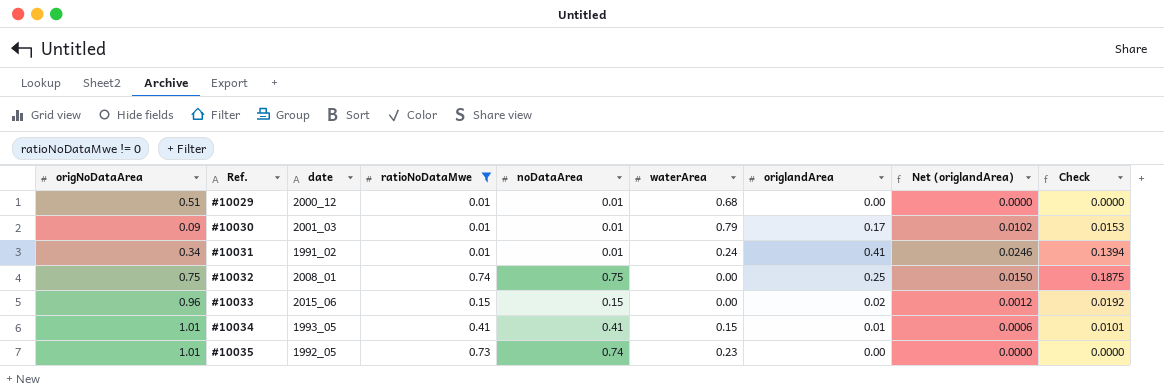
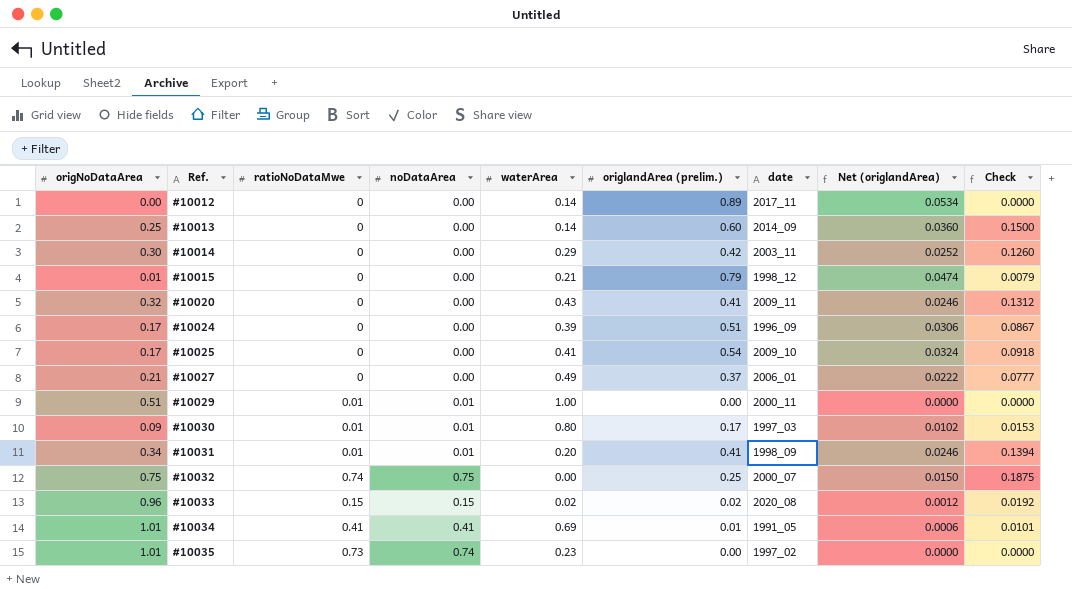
filter: ratioNoDataMwe != 0 -> none
column name: origlandArea -> origlandArea (prelim.)
column date | position: 3 -> 7
#10029 | waterArea: 0.68 -> 1.00
#10029 | date: 2000_12 -> 2000_11
#10030 | waterArea: 0.79 -> 0.80
#10030 | date: 2001_03 -> 1997_03
#10031 | waterArea: 0.24 -> 0.20
#10031 | date: 1991_02 -> 1998_09
#10032 | date: 2008_01 -> 2000_07
#10033 | waterArea: 0.00 -> 0.02
#10033 | date: 2015_06 -> 2020_08
#10034 | waterArea: 0.15 -> 0.69
#10034 | date: 1993_05 -> 1991_05
#10035 | date: 1992_05 -> 1997_02

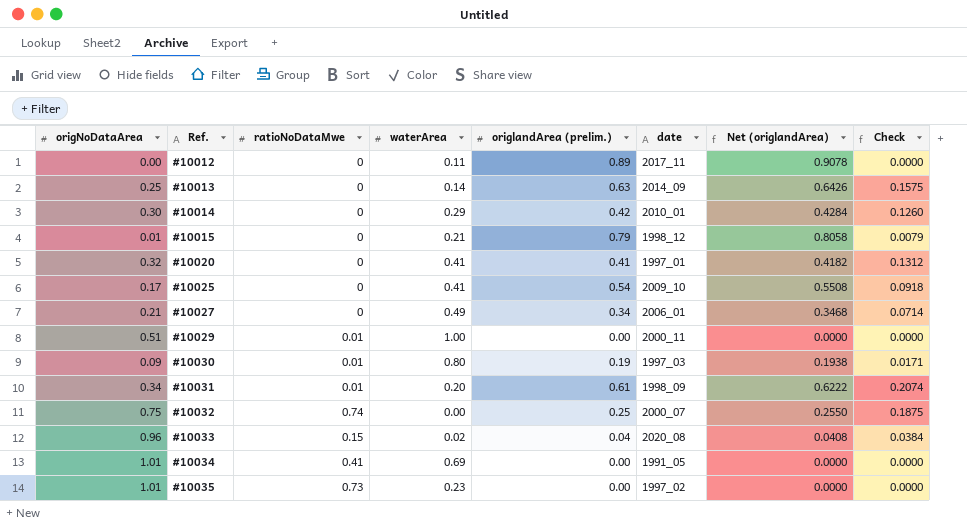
column noDataArea | position: 4 -> none
column Net (origlandArea) | formula: [origlandArea (prelim.)] * 0.06 -> [origlandArea (prelim.)] * 1.02
row #10024: 0.17 | 0 | 0.00 | 0.39 | 0.51 | 1996_09 | 0.0306 | 0.0867 -> none
#10012 | waterArea: 0.14 -> 0.11
#10013 | origlandArea (prelim.): 0.60 -> 0.63
#10013 | Check: 0.1500 -> 0.1575
#10014 | date: 2003_11 -> 2010_01
#10020 | waterArea: 0.43 -> 0.41
#10020 | date: 2009_11 -> 1997_01
#10027 | origlandArea (prelim.): 0.37 -> 0.34
#10027 | Check: 0.0777 -> 0.0714
#10030 | origlandArea (prelim.): 0.17 -> 0.19
#10030 | Check: 0.0153 -> 0.0171
#10031 | origlandArea (prelim.): 0.41 -> 0.61
#10031 | Check: 0.1394 -> 0.2074
#10033 | origlandArea (prelim.): 0.02 -> 0.04
#10033 | Check: 0.0192 -> 0.0384
#10034 | origlandArea (prelim.): 0.01 -> 0.00
#10034 | Check: 0.0101 -> 0.0000

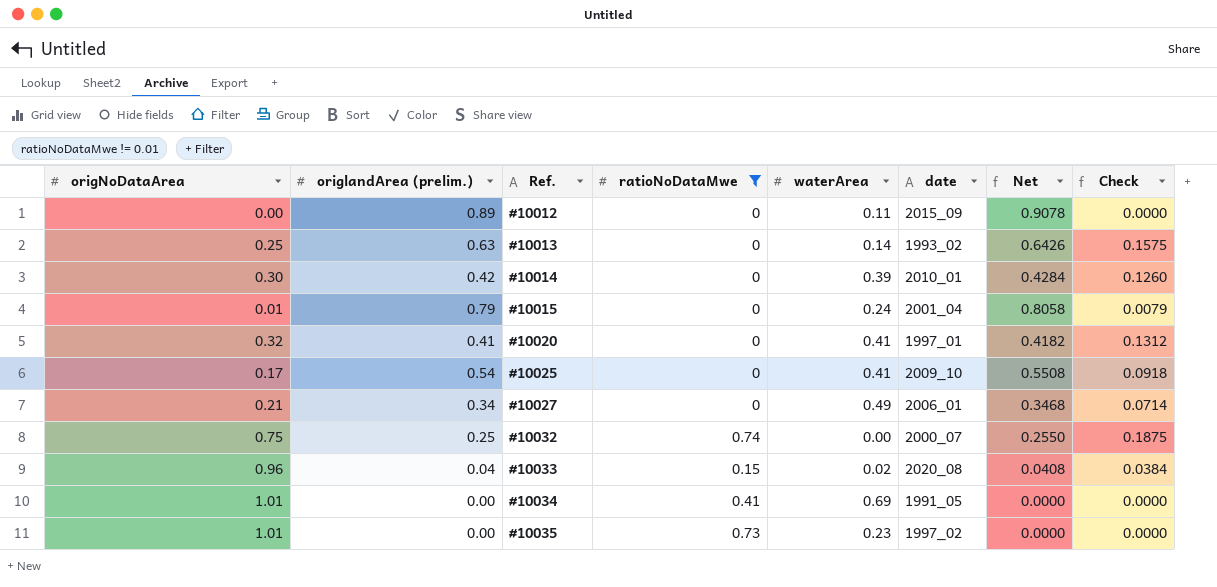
filter: none -> ratioNoDataMwe != 0.01
column origlandArea (prelim.) | position: 5 -> 2
column name: Net (origlandArea) -> Net
#10012 | date: 2017_11 -> 2015_09
#10013 | date: 2014_09 -> 1993_02
#10014 | waterArea: 0.29 -> 0.39
#10015 | waterArea: 0.21 -> 0.24
#10015 | date: 1998_12 -> 2001_04

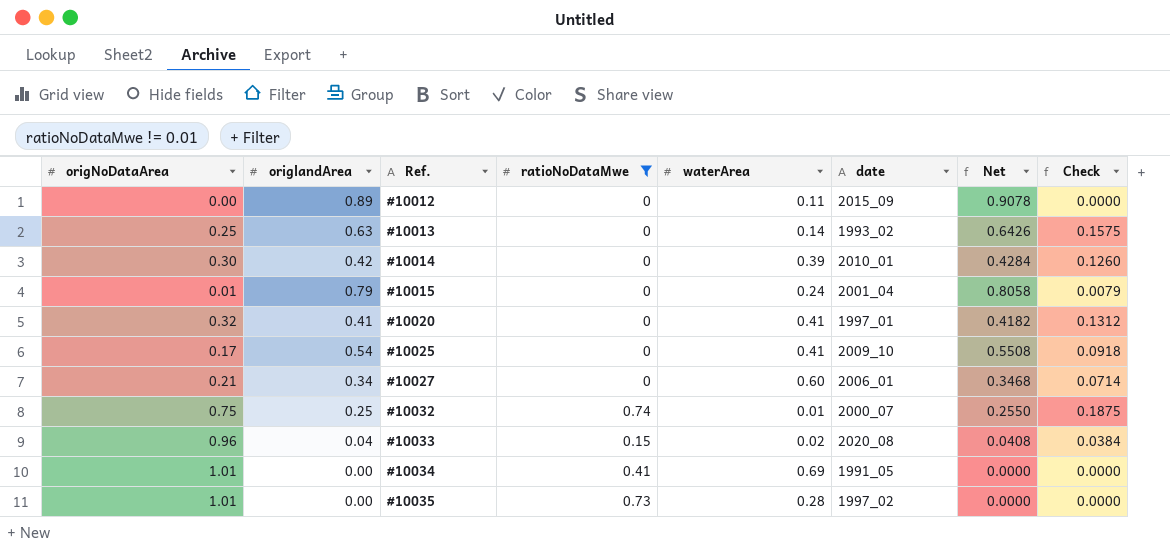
column name: origlandArea (prelim.) -> origlandArea
#10027 | waterArea: 0.49 -> 0.60
#10032 | waterArea: 0.00 -> 0.01
#10035 | waterArea: 0.23 -> 0.28

